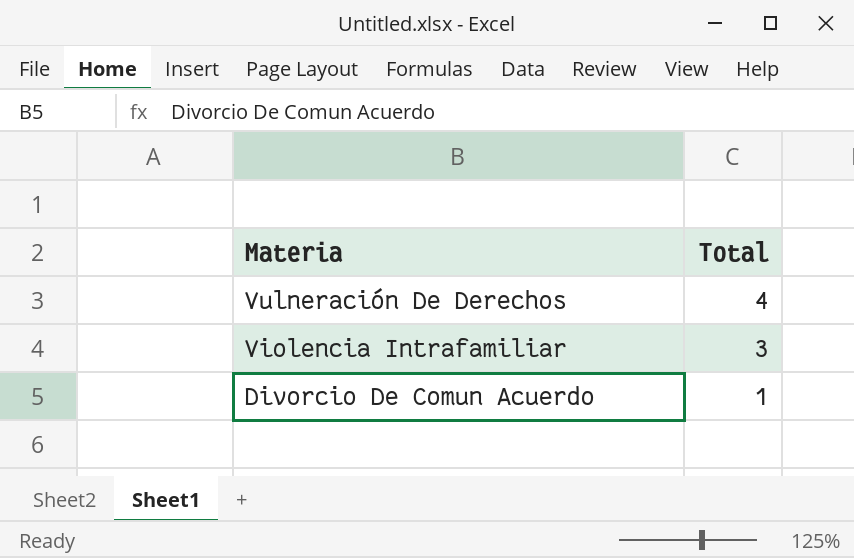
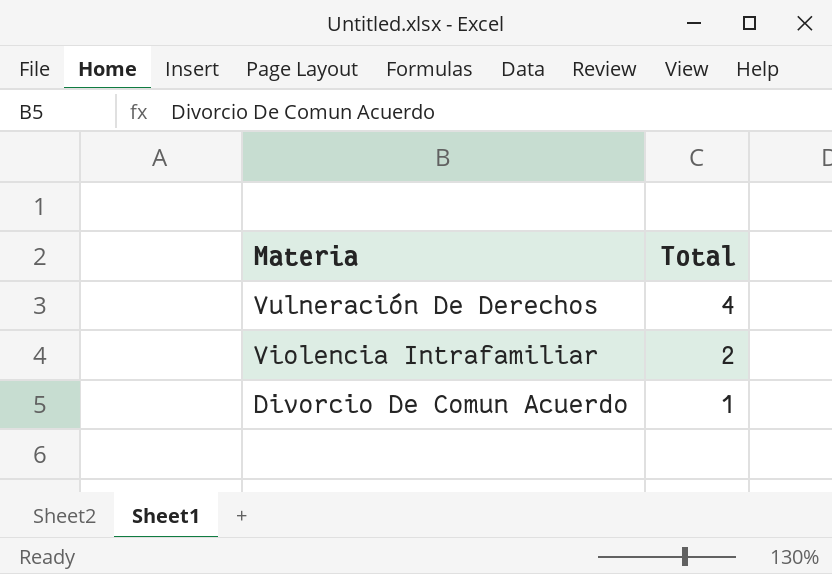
Violencia Intrafamiliar | Total: 3 -> 2

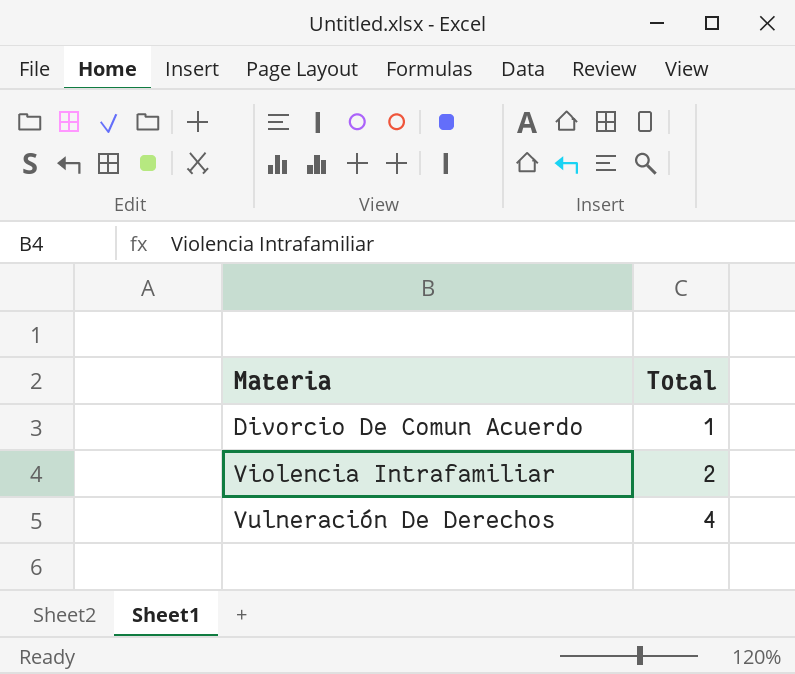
row order: Materia descending -> Materia ascending

